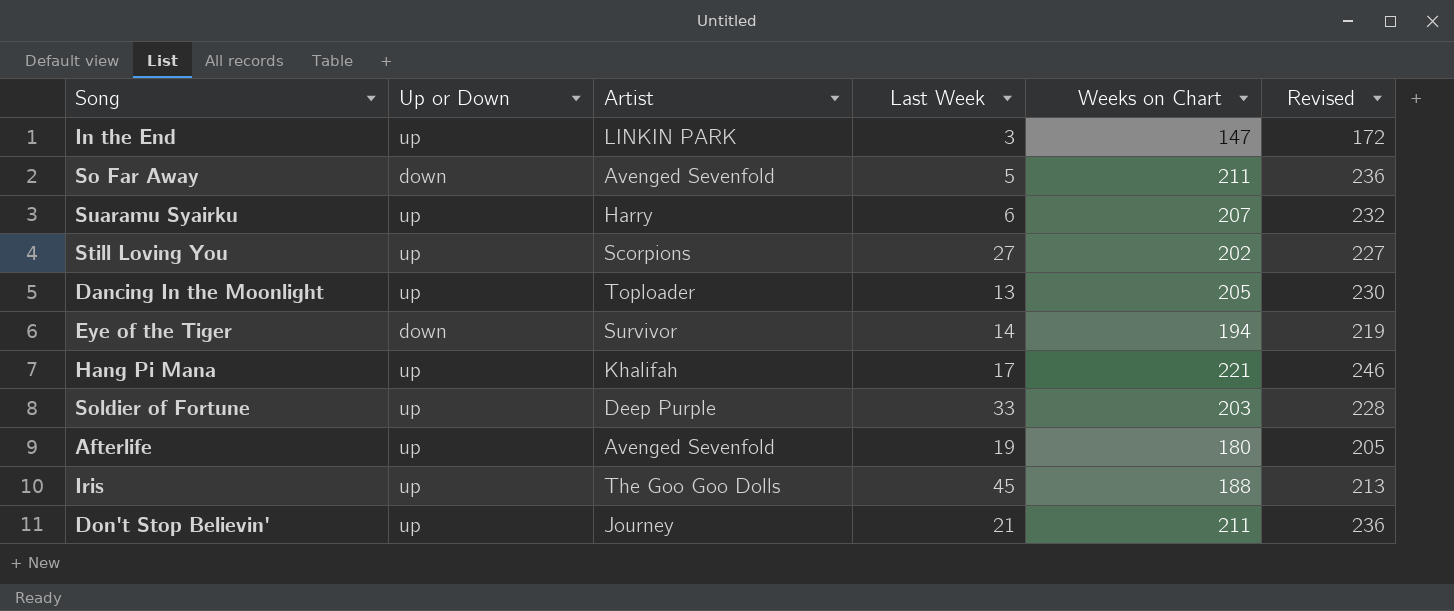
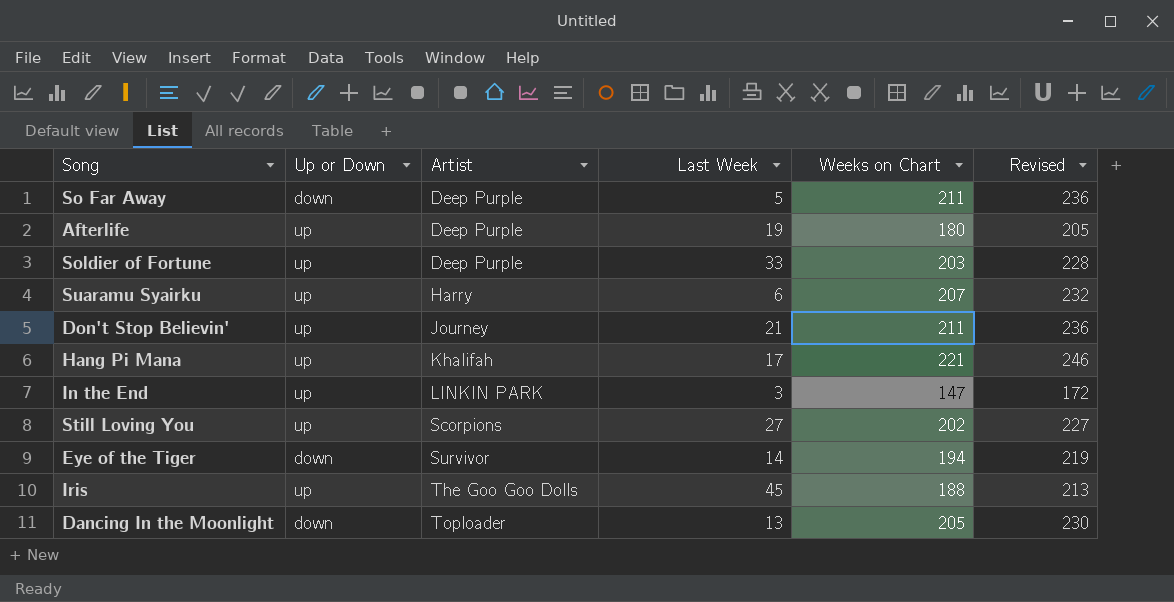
row order: none -> Artist ascending
So Far Away | Artist: Avenged Sevenfold -> Deep Purple
Afterlife | Artist: Avenged Sevenfold -> Deep Purple
Dancing In the Moonlight | Up or Down: up -> down

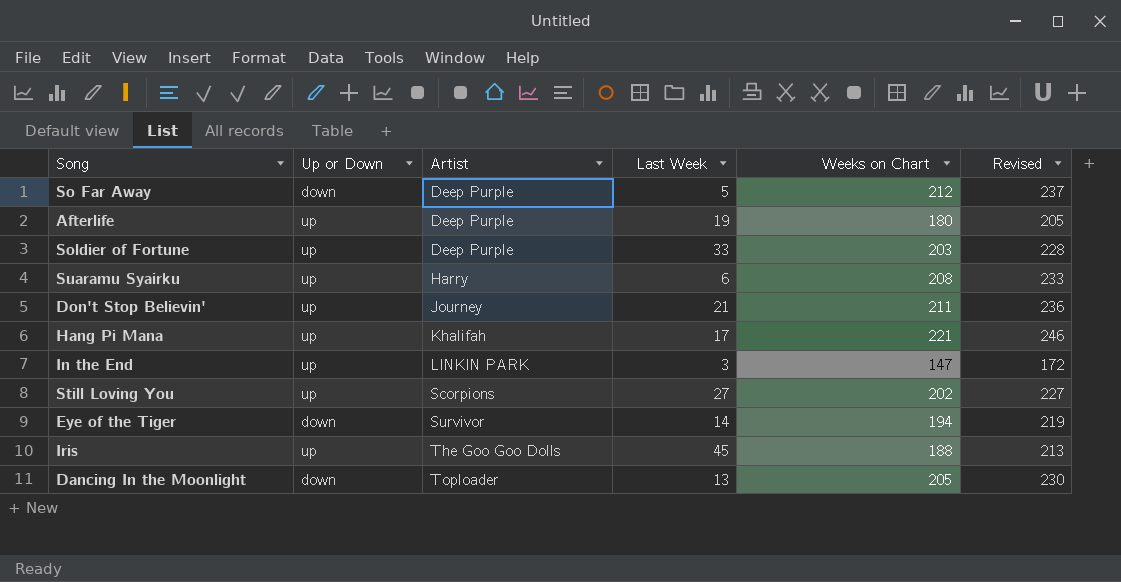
So Far Away | Weeks on Chart: 211 -> 212
So Far Away | Revised: 236 -> 237
Suaramu Syairku | Weeks on Chart: 207 -> 208
Suaramu Syairku | Revised: 232 -> 233

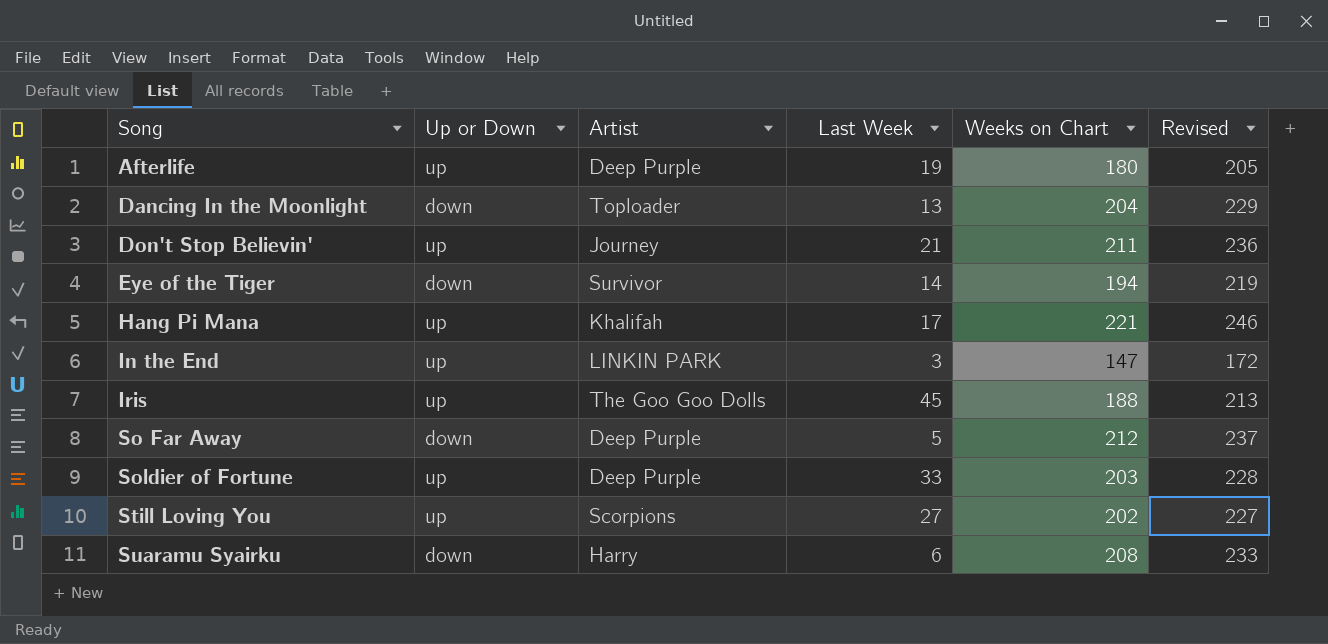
row order: Artist ascending -> Song ascending
Dancing In the Moonlight | Weeks on Chart: 205 -> 204
Dancing In the Moonlight | Revised: 230 -> 229
Suaramu Syairku | Up or Down: up -> down

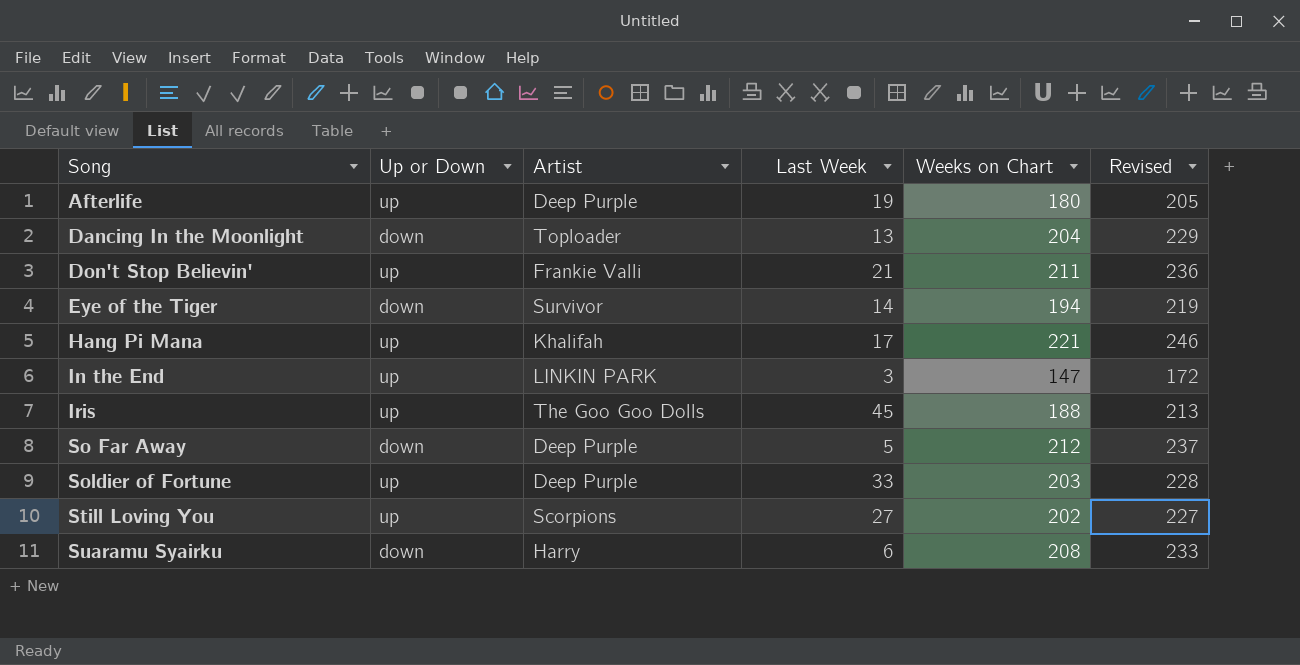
Don't Stop Believin' | Artist: Journey -> Frankie Valli

